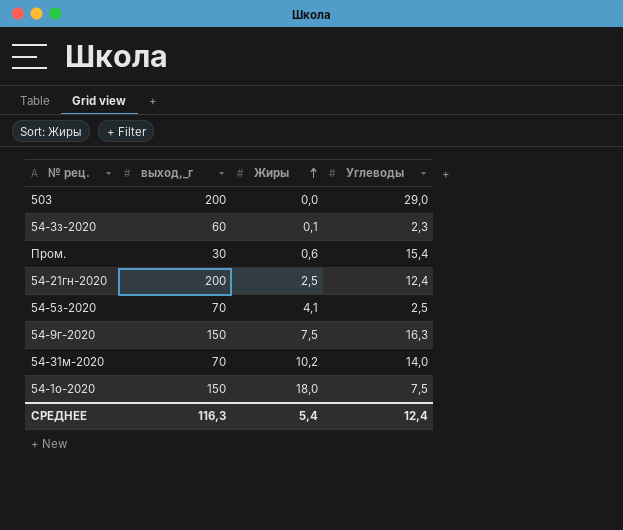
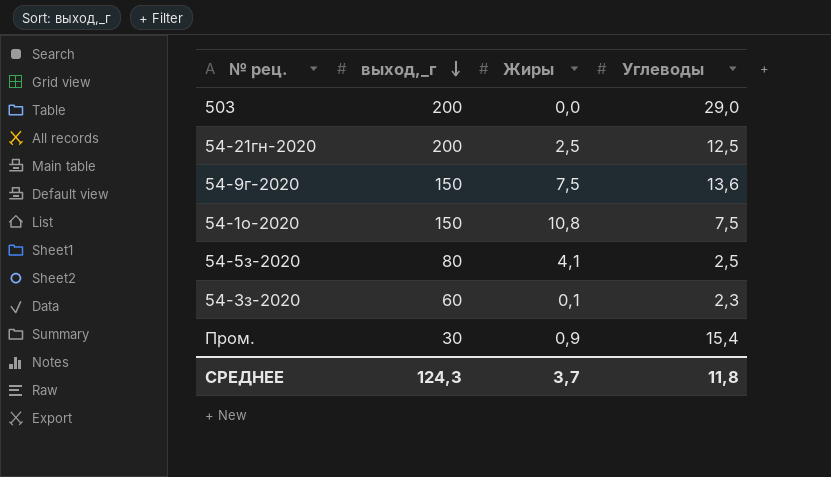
row order: Жиры ascending -> выход,_г descending
row 54-31м-2020: 70 | 10,2 | 14,0 -> none
54-21гн-2020 | Углеводы: 12,4 -> 12,5
54-9г-2020 | Углеводы: 16,3 -> 13,6
54-1о-2020 | Жиры: 18,0 -> 10,8
54-5з-2020 | выход,_г: 70 -> 80
Пром. | Жиры: 0,6 -> 0,9
СРЕДНЕЕ | выход,_г: 116,3 -> 124,3
СРЕДНЕЕ | Жиры: 5,4 -> 3,7
СРЕДНЕЕ | Углеводы: 12,4 -> 11,8

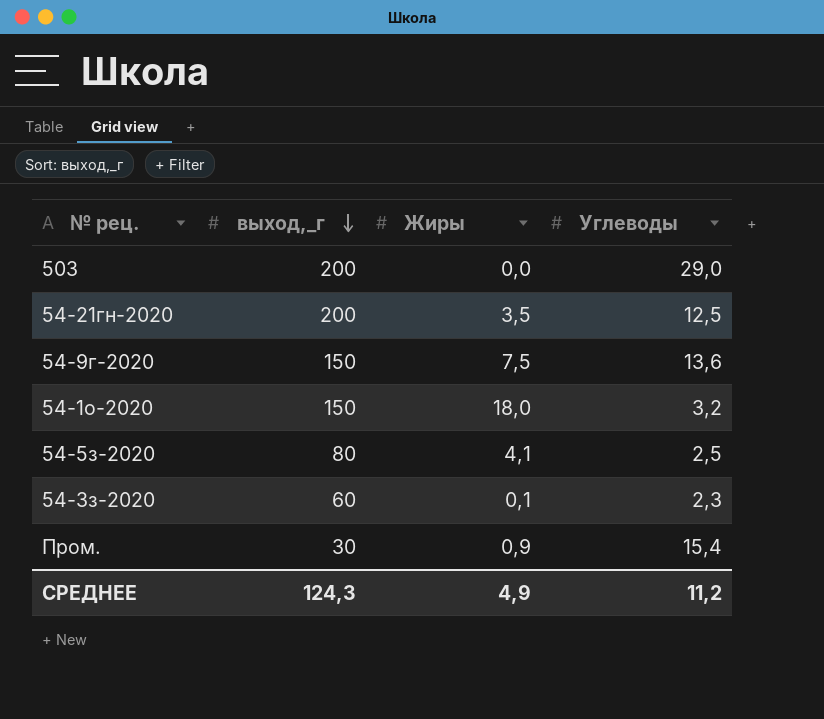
54-21гн-2020 | Жиры: 2,5 -> 3,5
54-1о-2020 | Жиры: 10,8 -> 18,0
54-1о-2020 | Углеводы: 7,5 -> 3,2
СРЕДНЕЕ | Жиры: 3,7 -> 4,9
СРЕДНЕЕ | Углеводы: 11,8 -> 11,2

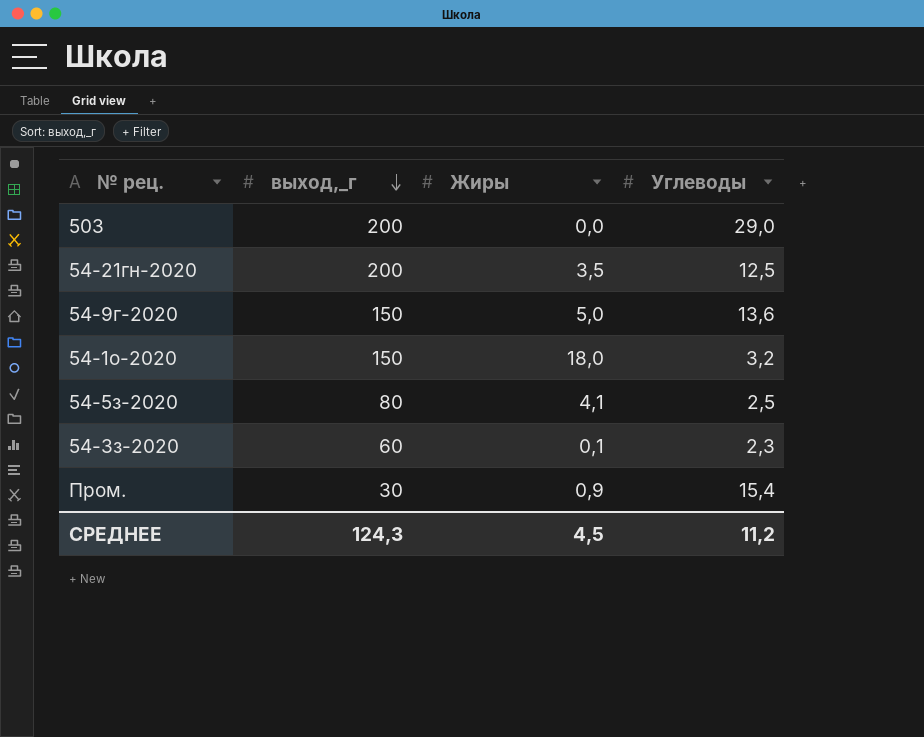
54-9г-2020 | Жиры: 7,5 -> 5,0
СРЕДНЕЕ | Жиры: 4,9 -> 4,5

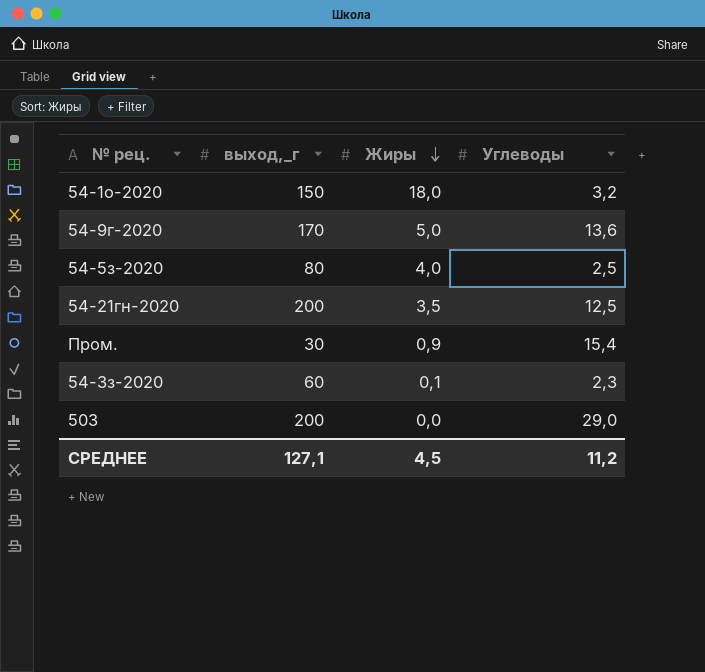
row order: выход,_г descending -> Жиры descending
54-9г-2020 | выход,_г: 150 -> 170
54-5з-2020 | Жиры: 4,1 -> 4,0
СРЕДНЕЕ | выход,_г: 124,3 -> 127,1

